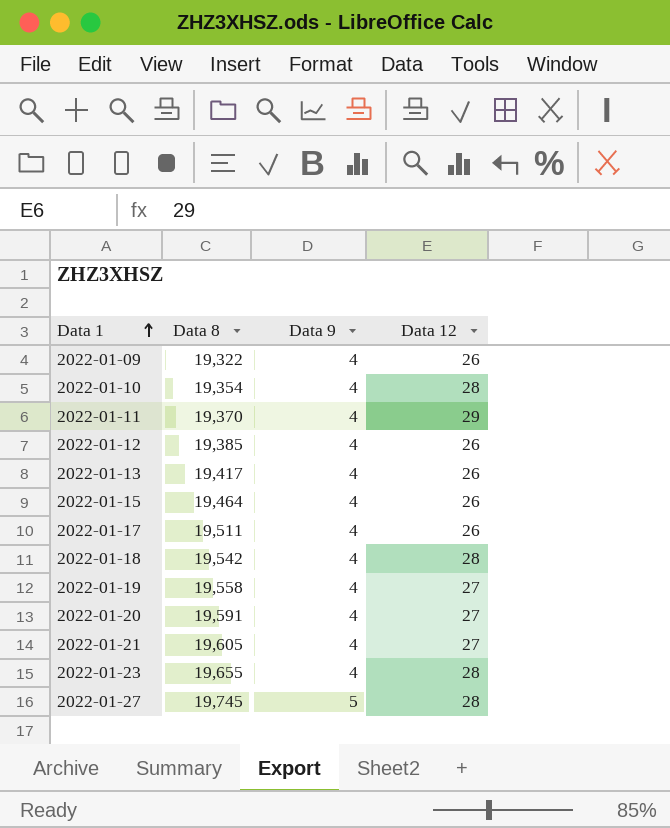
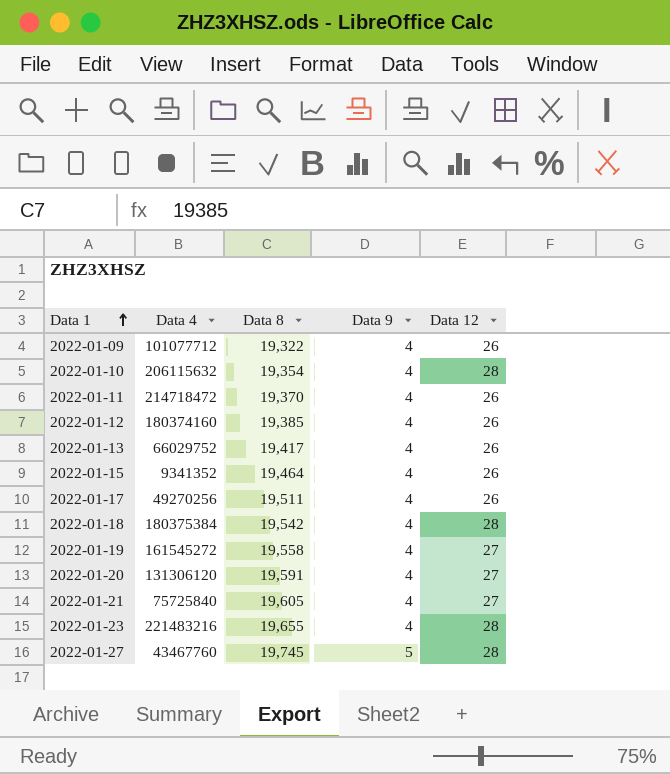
column Data 4 | position: none -> 2
2022-01-11 | Data 12: 29 -> 26

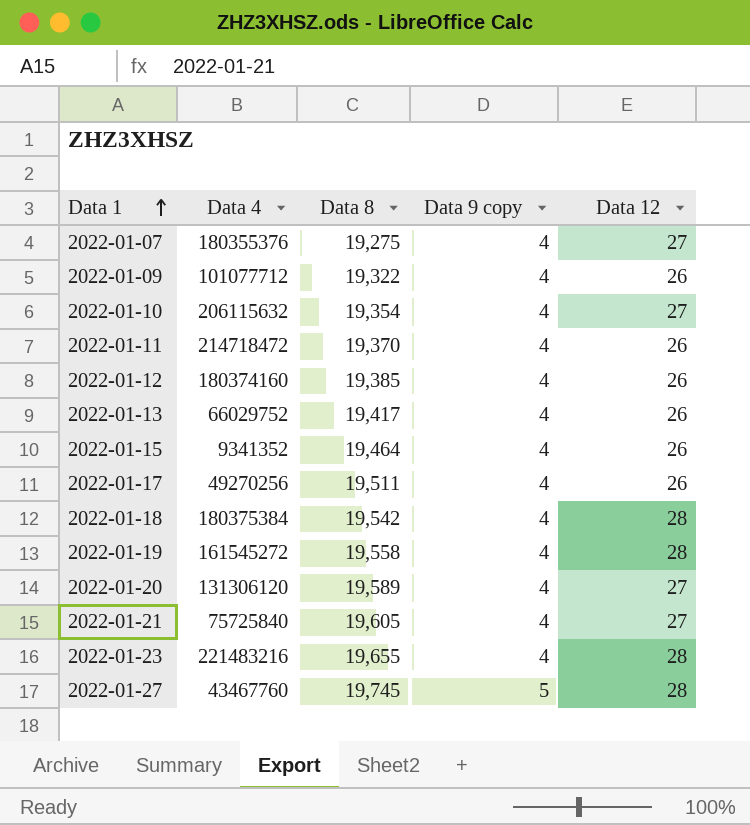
column name: Data 9 -> Data 9 copy
row 2022-01-07: none -> 180355376 | 19,275 | 4 | 27
2022-01-10 | Data 12: 28 -> 27
2022-01-19 | Data 12: 27 -> 28
2022-01-20 | Data 8: 19,591 -> 19,589

